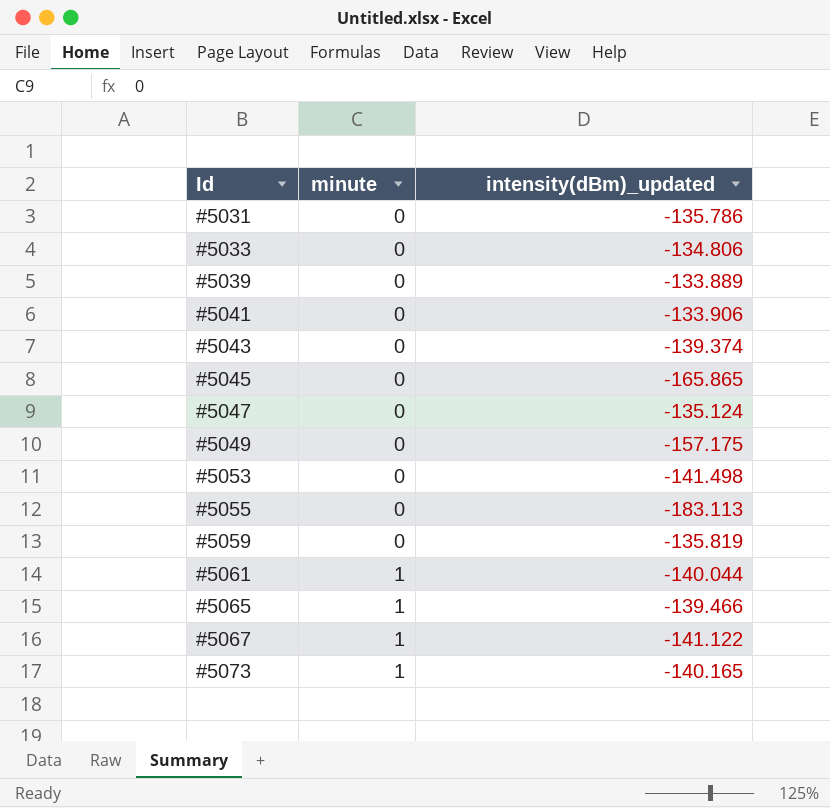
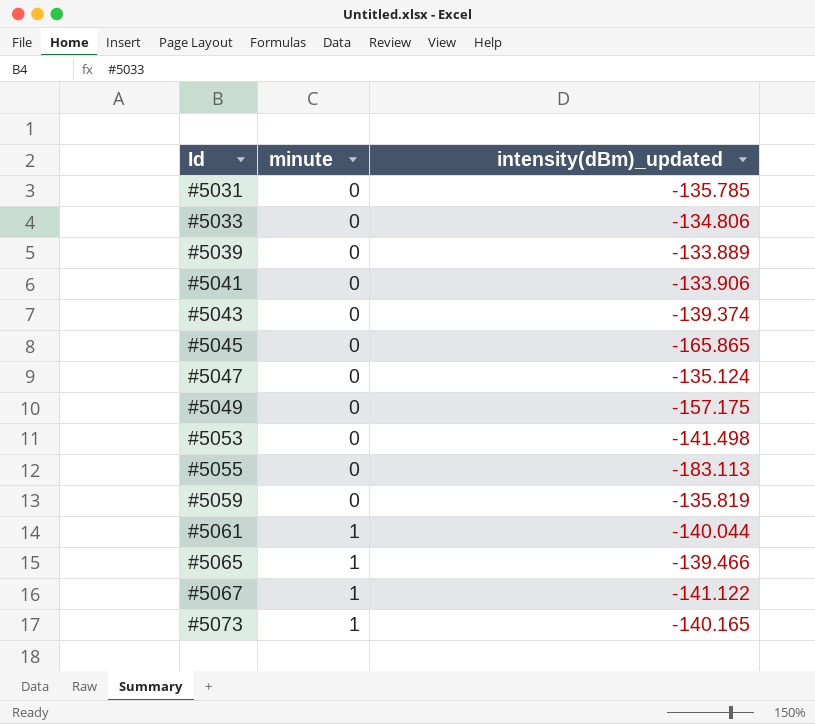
#5031 | intensity(dBm)_updated: -135.786 -> -135.785

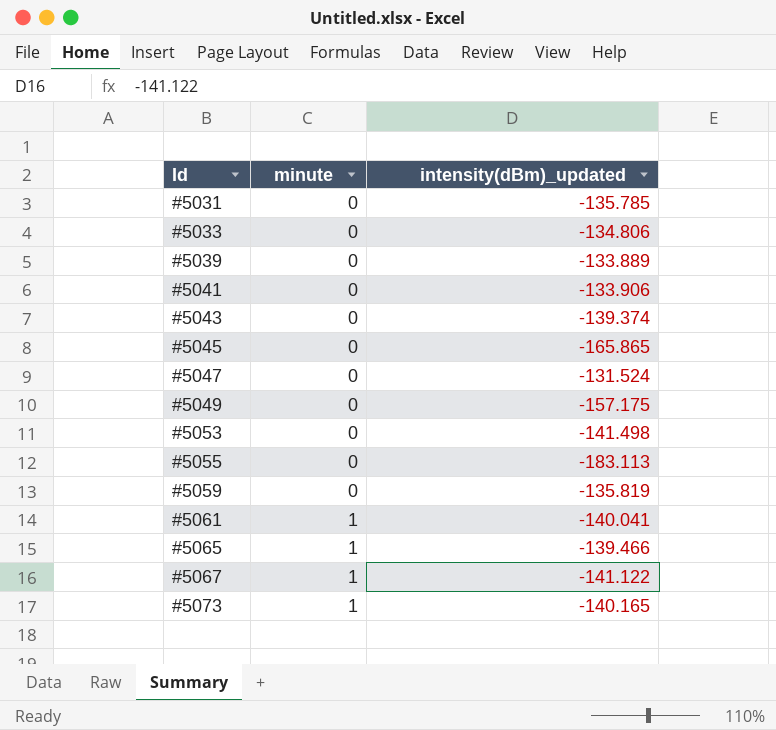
#5047 | intensity(dBm)_updated: -135.124 -> -131.524
#5061 | intensity(dBm)_updated: -140.044 -> -140.041

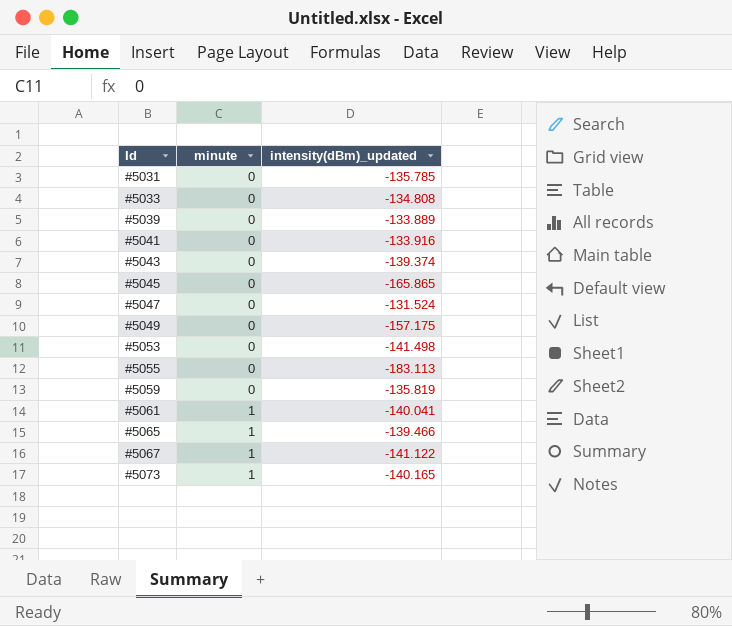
#5033 | intensity(dBm)_updated: -134.806 -> -134.808
#5041 | intensity(dBm)_updated: -133.906 -> -133.916

